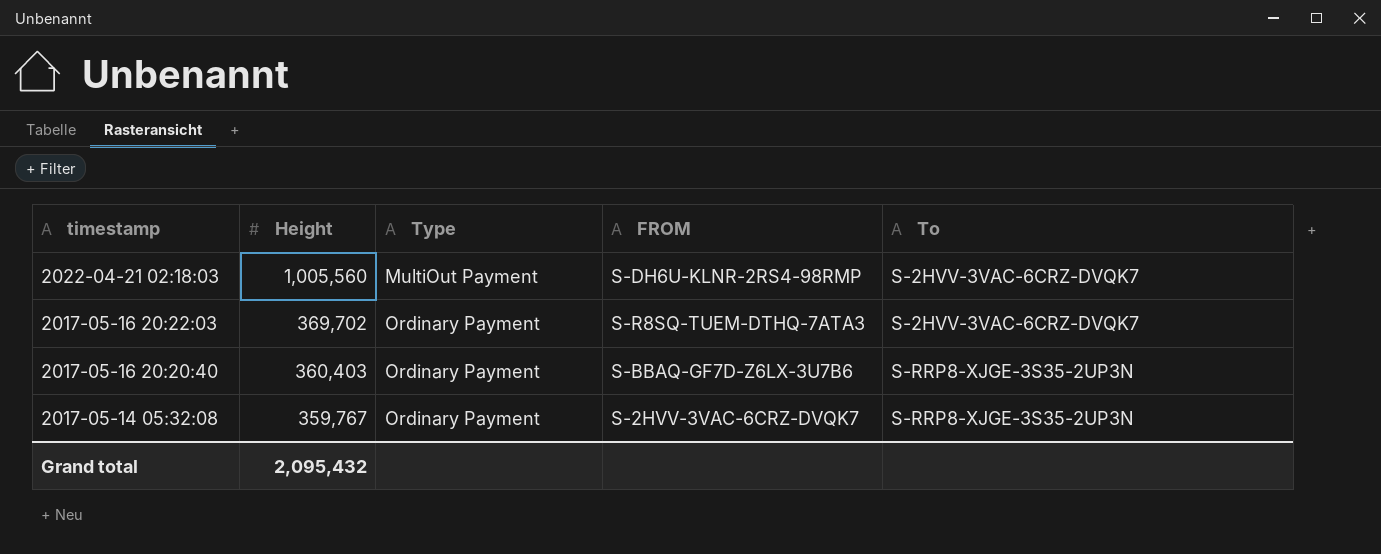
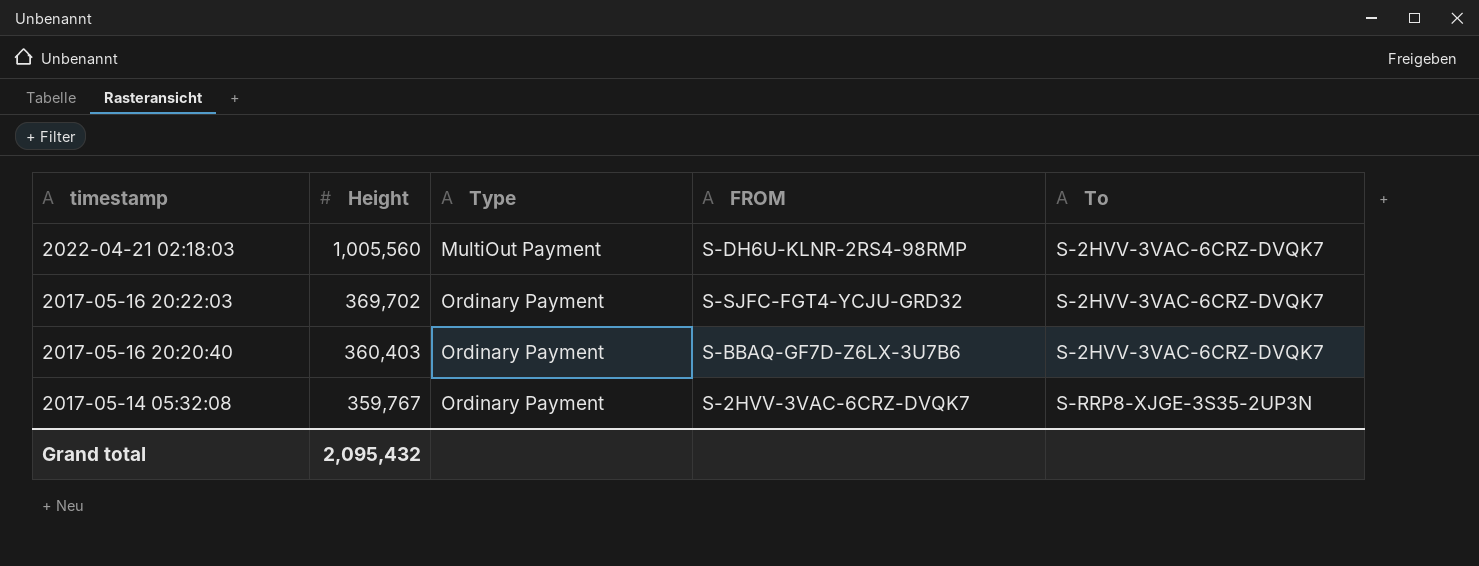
2017-05-16 20:22:03 | FROM: S-R8SQ-TUEM-DTHQ-7ATA3 -> S-SJFC-FGT4-YCJU-GRD32
2017-05-16 20:20:40 | To: S-RRP8-XJGE-3S35-2UP3N -> S-2HVV-3VAC-6CRZ-DVQK7

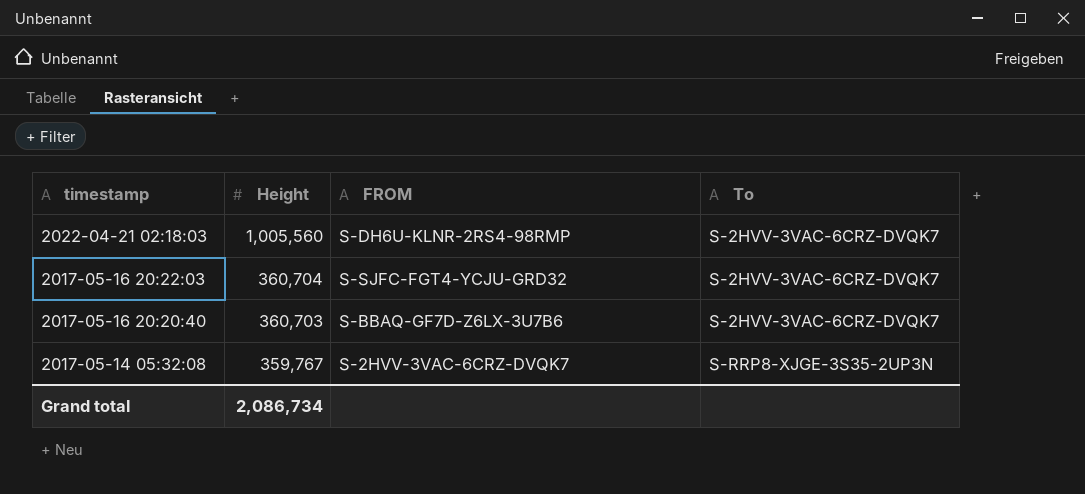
column Type | position: 3 -> none
2017-05-16 20:22:03 | Height: 369,702 -> 360,704
2017-05-16 20:20:40 | Height: 360,403 -> 360,703
Grand total | Height: 2,095,432 -> 2,086,734

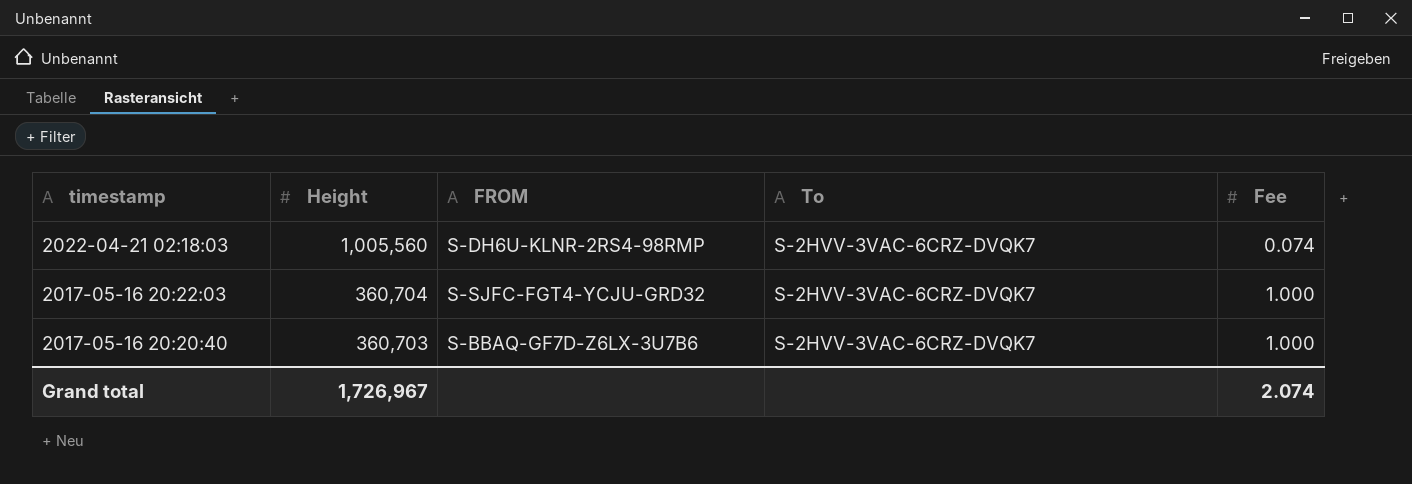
column Fee | position: none -> 5
row 2017-05-14 05:32:08: 359,767 | S-2HVV-3VAC-6CRZ-DVQK7 | S-RRP8-XJGE-3S35-2UP3N -> none
Grand total | Height: 2,086,734 -> 1,726,967

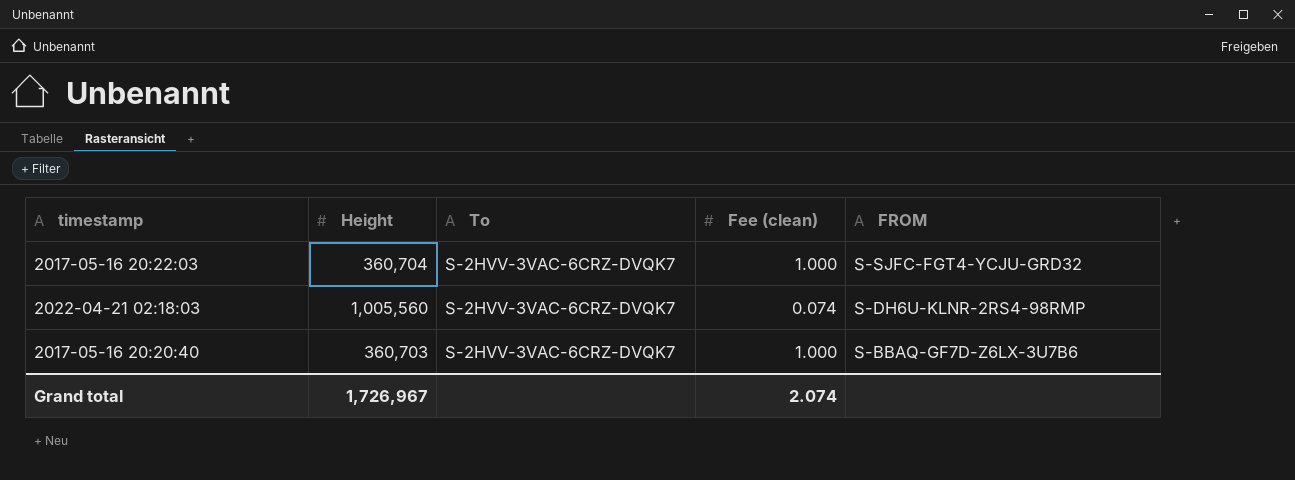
row order: timestamp descending -> FROM descending
column name: Fee -> Fee (clean)
column FROM | position: 3 -> 5

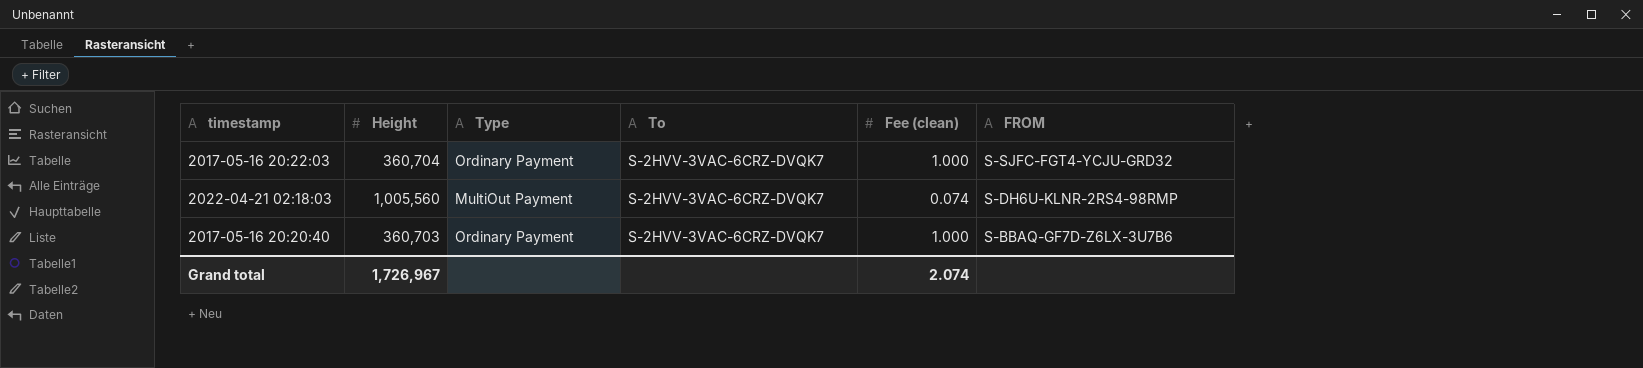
column Type | position: none -> 3

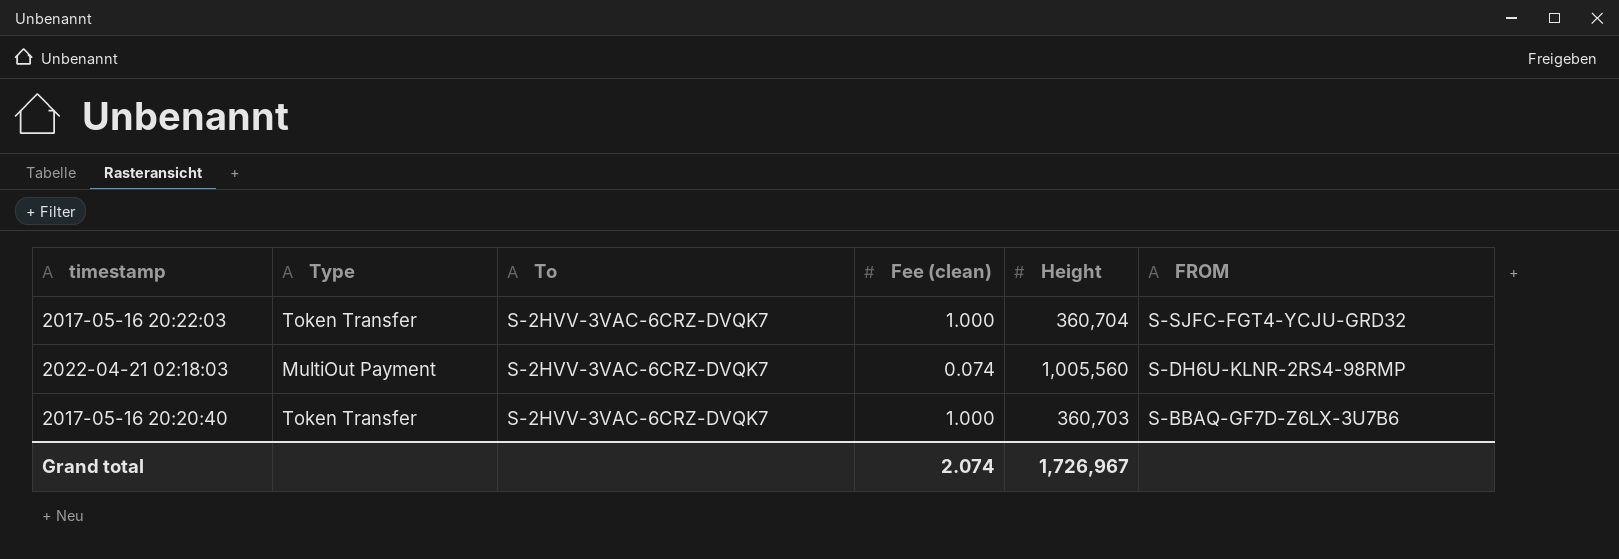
column Height | position: 2 -> 5
2017-05-16 20:22:03 | Type: Ordinary Payment -> Token Transfer
2017-05-16 20:20:40 | Type: Ordinary Payment -> Token Transfer

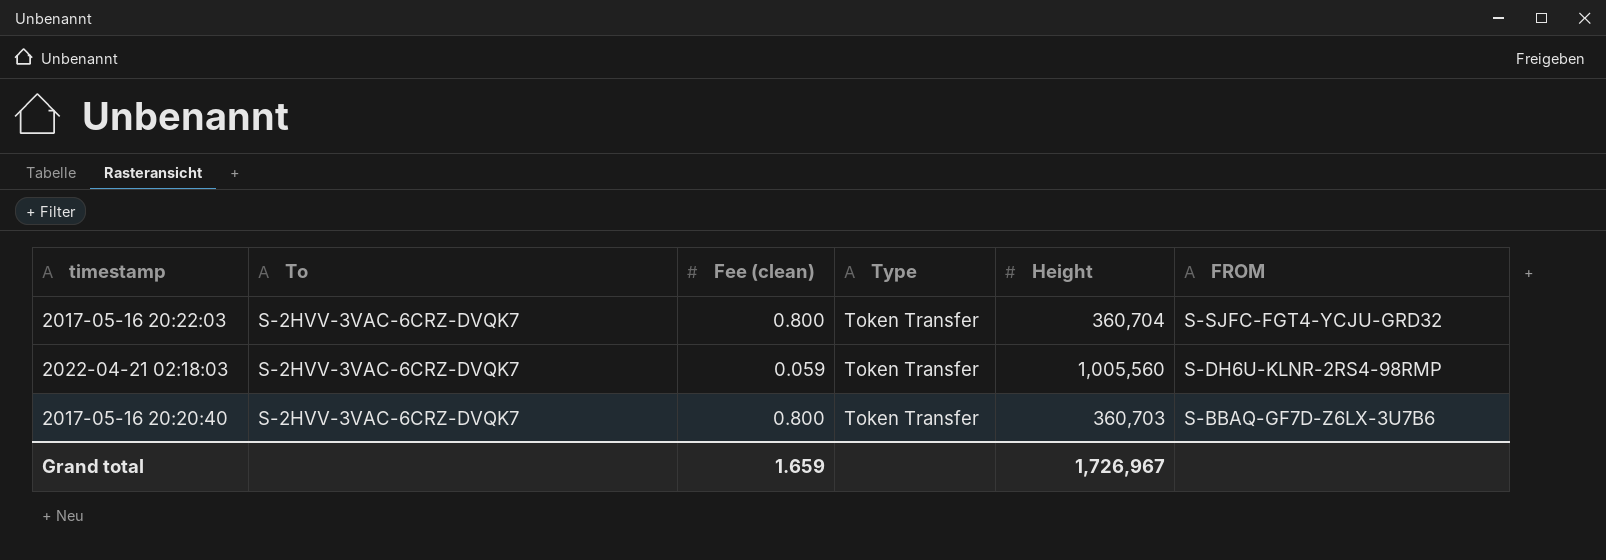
column Type | position: 2 -> 4
2017-05-16 20:22:03 | Fee (clean): 1.000 -> 0.800
2022-04-21 02:18:03 | Fee (clean): 0.074 -> 0.059
2022-04-21 02:18:03 | Type: MultiOut Payment -> Token Transfer
2017-05-16 20:20:40 | Fee (clean): 1.000 -> 0.800
Grand total | Fee (clean): 2.074 -> 1.659

